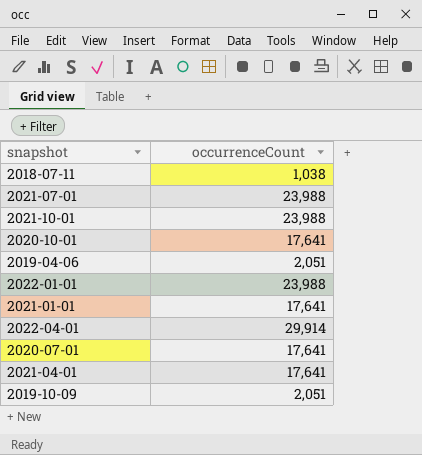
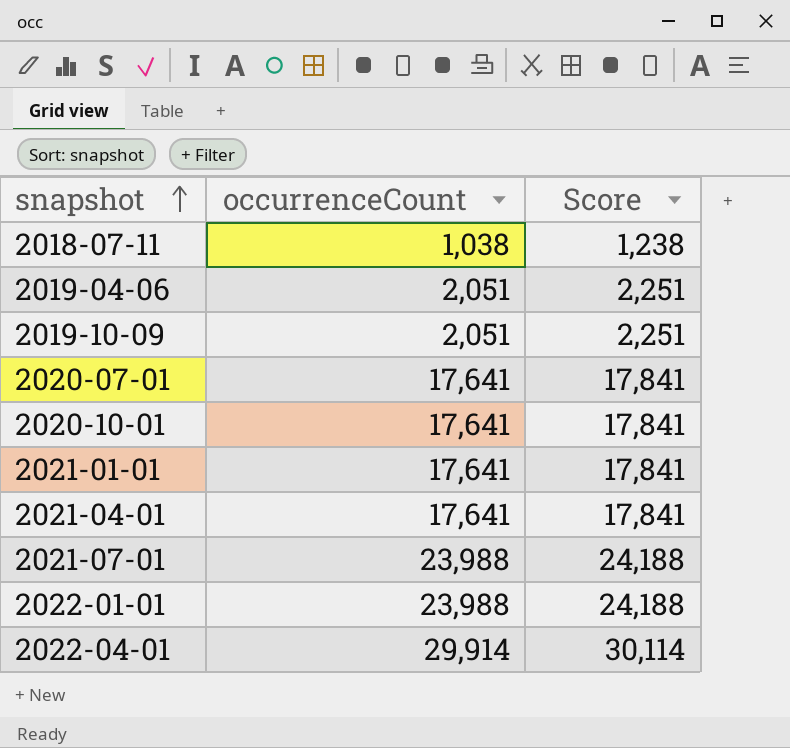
row order: none -> snapshot ascending
column Score | formula: none -> [occurrenceCount] + 200
row 2021-10-01: 23,988 -> none

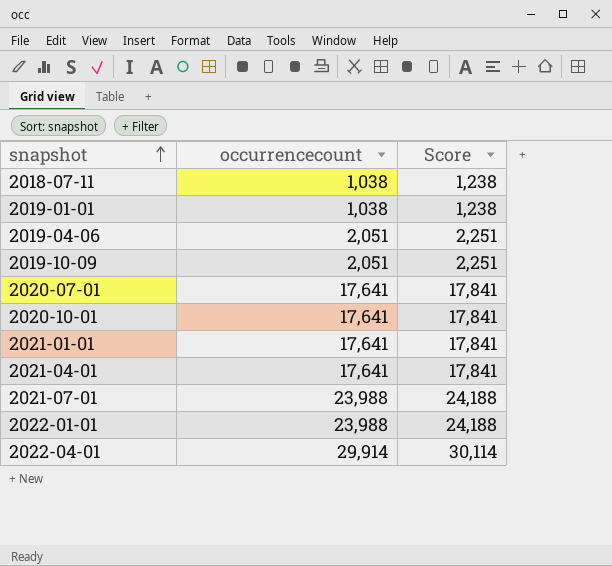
column name: occurrenceCount -> occurrencecount
row 2019-01-01: none -> 1,038 | 1,238

